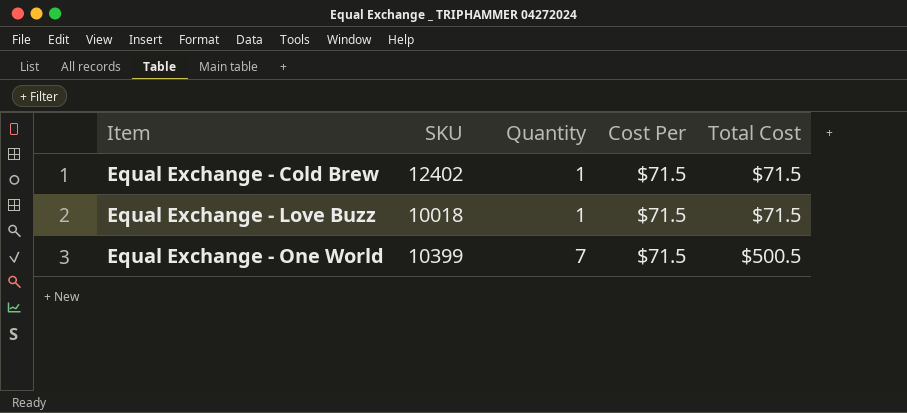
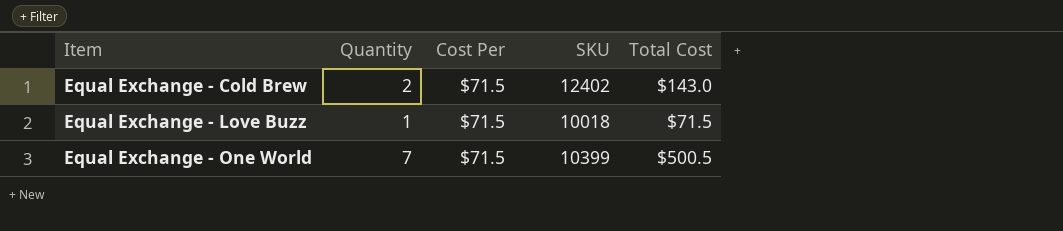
column SKU | position: 2 -> 4
Equal Exchange - Cold Brew | Quantity: 1 -> 2
Equal Exchange - Cold Brew | Total Cost: $71.5 -> $143.0

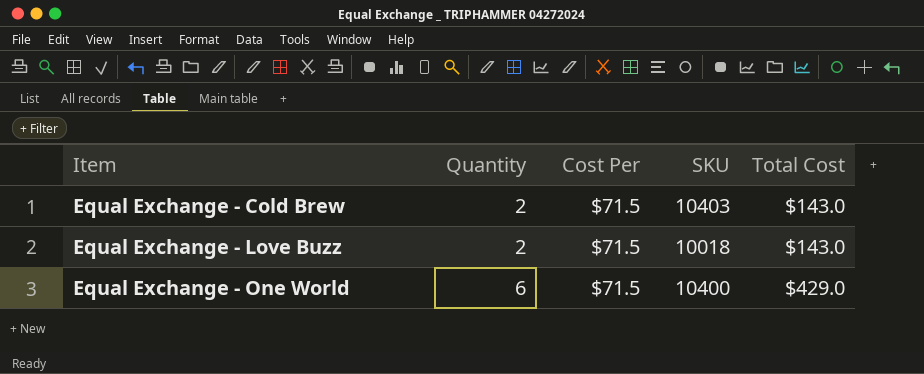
Equal Exchange - Cold Brew | SKU: 12402 -> 10403
Equal Exchange - Love Buzz | Quantity: 1 -> 2
Equal Exchange - Love Buzz | Total Cost: $71.5 -> $143.0
Equal Exchange - One World | Quantity: 7 -> 6
Equal Exchange - One World | SKU: 10399 -> 10400
Equal Exchange - One World | Total Cost: $500.5 -> $429.0

